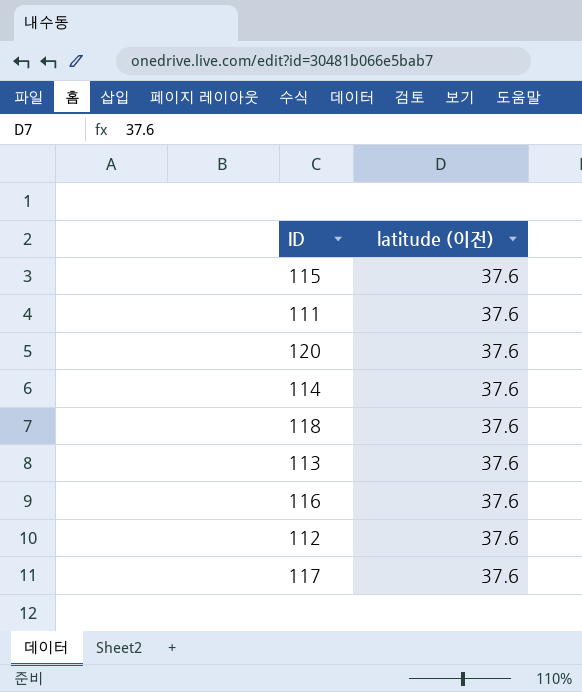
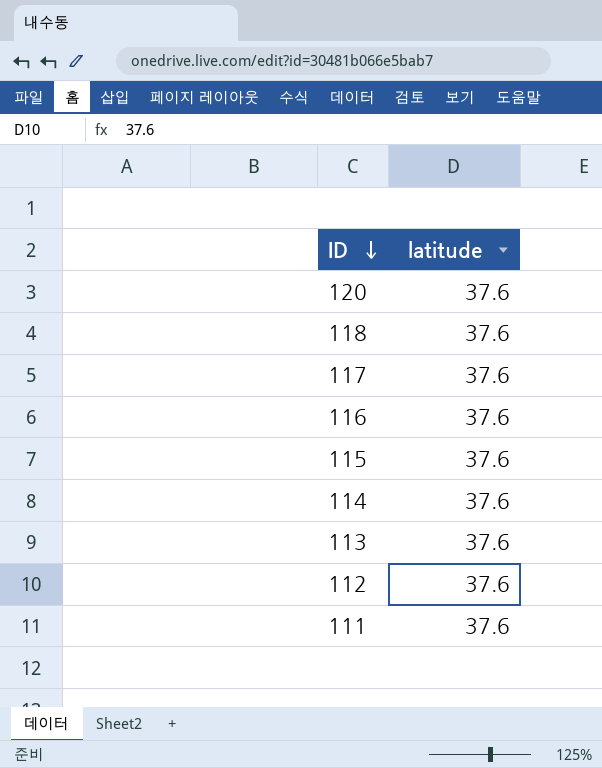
row order: none -> ID descending
column name: latitude (이전) -> latitude

